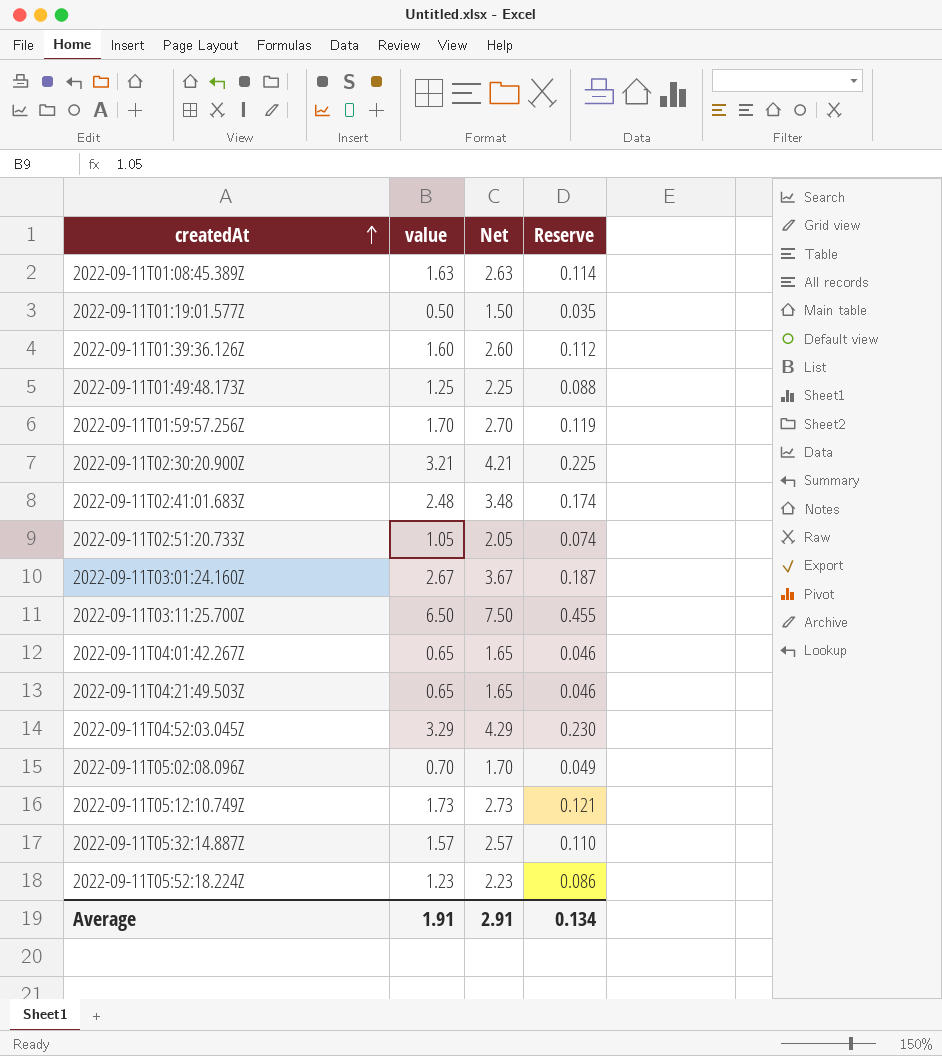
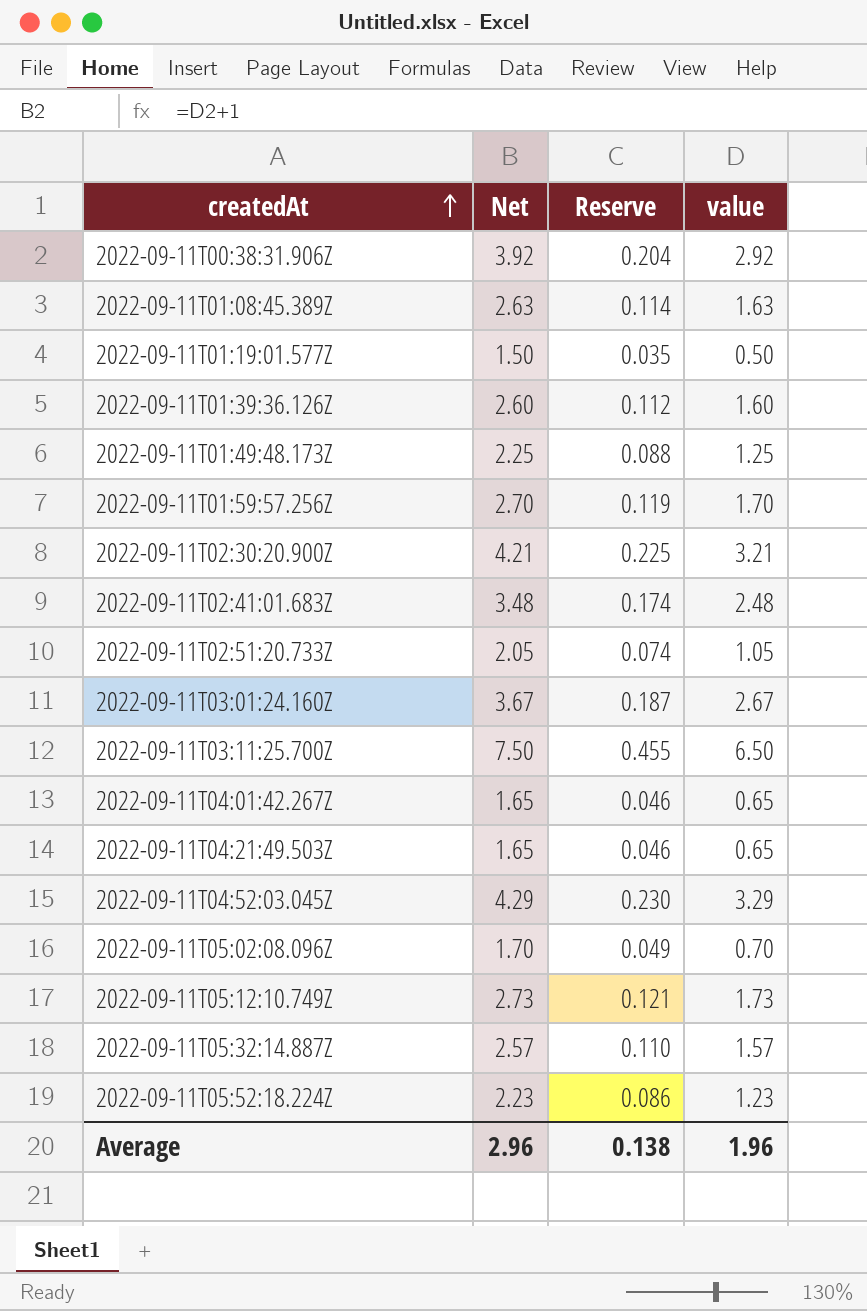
column value | position: 2 -> 4
row 2022-09-11T00:38:31.906Z: none -> 3.92 | 0.204 | 2.92
Average | Net: 2.91 -> 2.96
Average | Reserve: 0.134 -> 0.138
Average | value: 1.91 -> 1.96

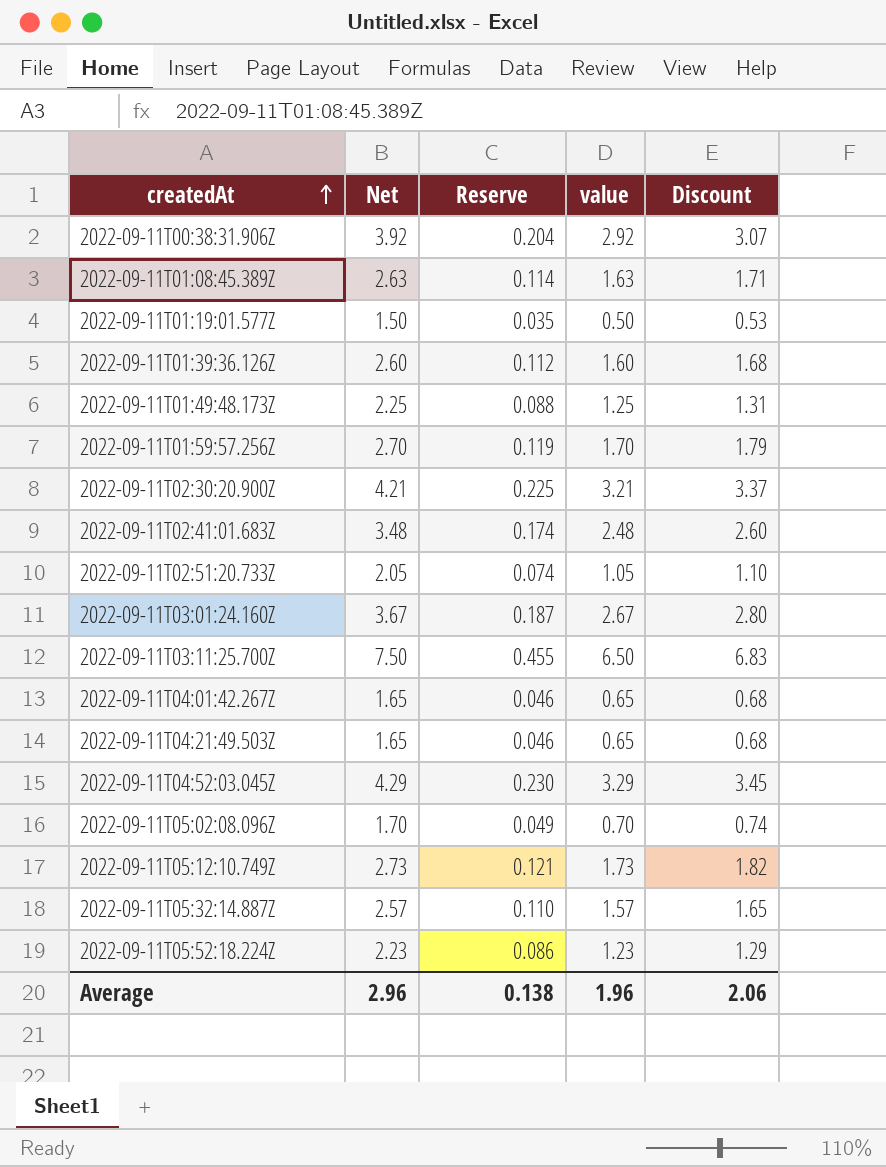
column Discount | formula: none -> [value] * 1.05

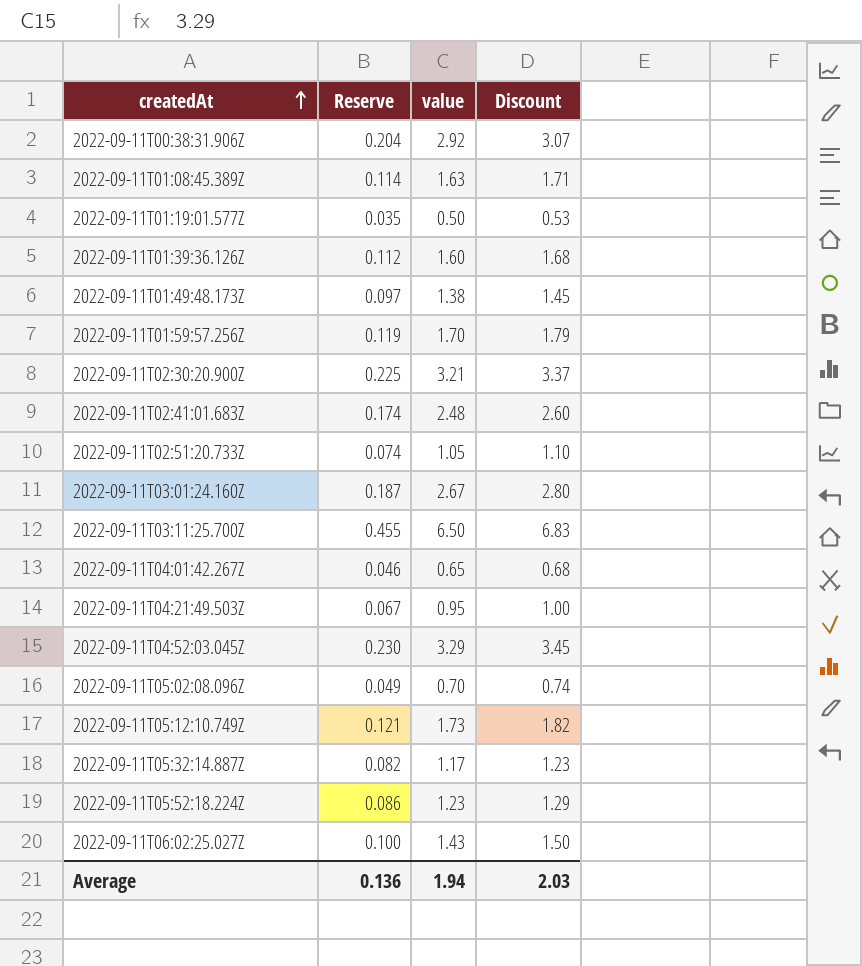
column Net | formula: [value] + 1 -> none
2022-09-11T01:49:48.173Z | Reserve: 0.088 -> 0.097
2022-09-11T01:49:48.173Z | value: 1.25 -> 1.38
2022-09-11T01:49:48.173Z | Discount: 1.31 -> 1.45
2022-09-11T04:21:49.503Z | Reserve: 0.046 -> 0.067
2022-09-11T04:21:49.503Z | value: 0.65 -> 0.95
2022-09-11T04:21:49.503Z | Discount: 0.68 -> 1.00
2022-09-11T05:32:14.887Z | Reserve: 0.110 -> 0.082
2022-09-11T05:32:14.887Z | value: 1.57 -> 1.17
2022-09-11T05:32:14.887Z | Discount: 1.65 -> 1.23
row 2022-09-11T06:02:25.027Z: none -> 0.100 | 1.43 | 1.50
Average | Reserve: 0.138 -> 0.136
Average | value: 1.96 -> 1.94
Average | Discount: 2.06 -> 2.03

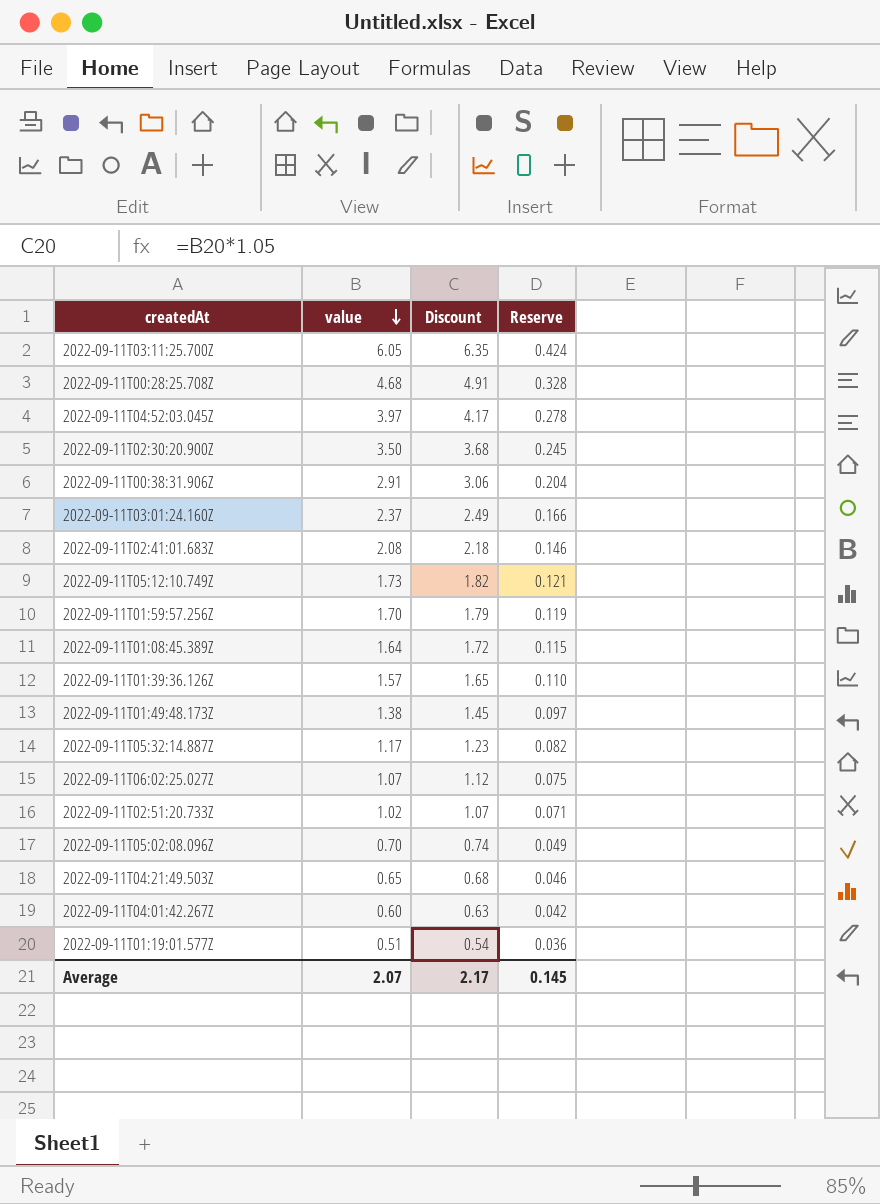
row order: createdAt ascending -> value descending
column Reserve | position: 2 -> 4
row 2022-09-11T05:52:18.224Z: 0.086 | 1.23 | 1.29 -> none
2022-09-11T03:11:25.700Z | value: 6.50 -> 6.05
2022-09-11T03:11:25.700Z | Discount: 6.83 -> 6.35
2022-09-11T03:11:25.700Z | Reserve: 0.455 -> 0.424
row 2022-09-11T00:28:25.708Z: none -> 4.68 | 4.91 | 0.328
2022-09-11T04:52:03.045Z | value: 3.29 -> 3.97
2022-09-11T04:52:03.045Z | Discount: 3.45 -> 4.17
2022-09-11T04:52:03.045Z | Reserve: 0.230 -> 0.278
2022-09-11T02:30:20.900Z | value: 3.21 -> 3.50
2022-09-11T02:30:20.900Z | Discount: 3.37 -> 3.68
2022-09-11T02:30:20.900Z | Reserve: 0.225 -> 0.245
2022-09-11T00:38:31.906Z | value: 2.92 -> 2.91
2022-09-11T00:38:31.906Z | Discount: 3.07 -> 3.06
2022-09-11T03:01:24.160Z | value: 2.67 -> 2.37
2022-09-11T03:01:24.160Z | Discount: 2.80 -> 2.49
2022-09-11T03:01:24.160Z | Reserve: 0.187 -> 0.166
2022-09-11T02:41:01.683Z | value: 2.48 -> 2.08
2022-09-11T02:41:01.683Z | Discount: 2.60 -> 2.18
2022-09-11T02:41:01.683Z | Reserve: 0.174 -> 0.146
2022-09-11T01:08:45.389Z | value: 1.63 -> 1.64
2022-09-11T01:08:45.389Z | Discount: 1.71 -> 1.72
2022-09-11T01:08:45.389Z | Reserve: 0.114 -> 0.115
2022-09-11T01:39:36.126Z | value: 1.60 -> 1.57
2022-09-11T01:39:36.126Z | Discount: 1.68 -> 1.65
2022-09-11T01:39:36.126Z | Reserve: 0.112 -> 0.110
2022-09-11T06:02:25.027Z | value: 1.43 -> 1.07
2022-09-11T06:02:25.027Z | Discount: 1.50 -> 1.12
2022-09-11T06:02:25.027Z | Reserve: 0.100 -> 0.075
2022-09-11T02:51:20.733Z | value: 1.05 -> 1.02
2022-09-11T02:51:20.733Z | Discount: 1.10 -> 1.07
2022-09-11T02:51:20.733Z | Reserve: 0.074 -> 0.071
2022-09-11T04:21:49.503Z | value: 0.95 -> 0.65
2022-09-11T04:21:49.503Z | Discount: 1.00 -> 0.68
2022-09-11T04:21:49.503Z | Reserve: 0.067 -> 0.046
2022-09-11T04:01:42.267Z | value: 0.65 -> 0.60
2022-09-11T04:01:42.267Z | Discount: 0.68 -> 0.63
2022-09-11T04:01:42.267Z | Reserve: 0.046 -> 0.042
2022-09-11T01:19:01.577Z | value: 0.50 -> 0.51
2022-09-11T01:19:01.577Z | Discount: 0.53 -> 0.54
2022-09-11T01:19:01.577Z | Reserve: 0.035 -> 0.036
Average | value: 1.94 -> 2.07
Average | Discount: 2.03 -> 2.17
Average | Reserve: 0.136 -> 0.145

